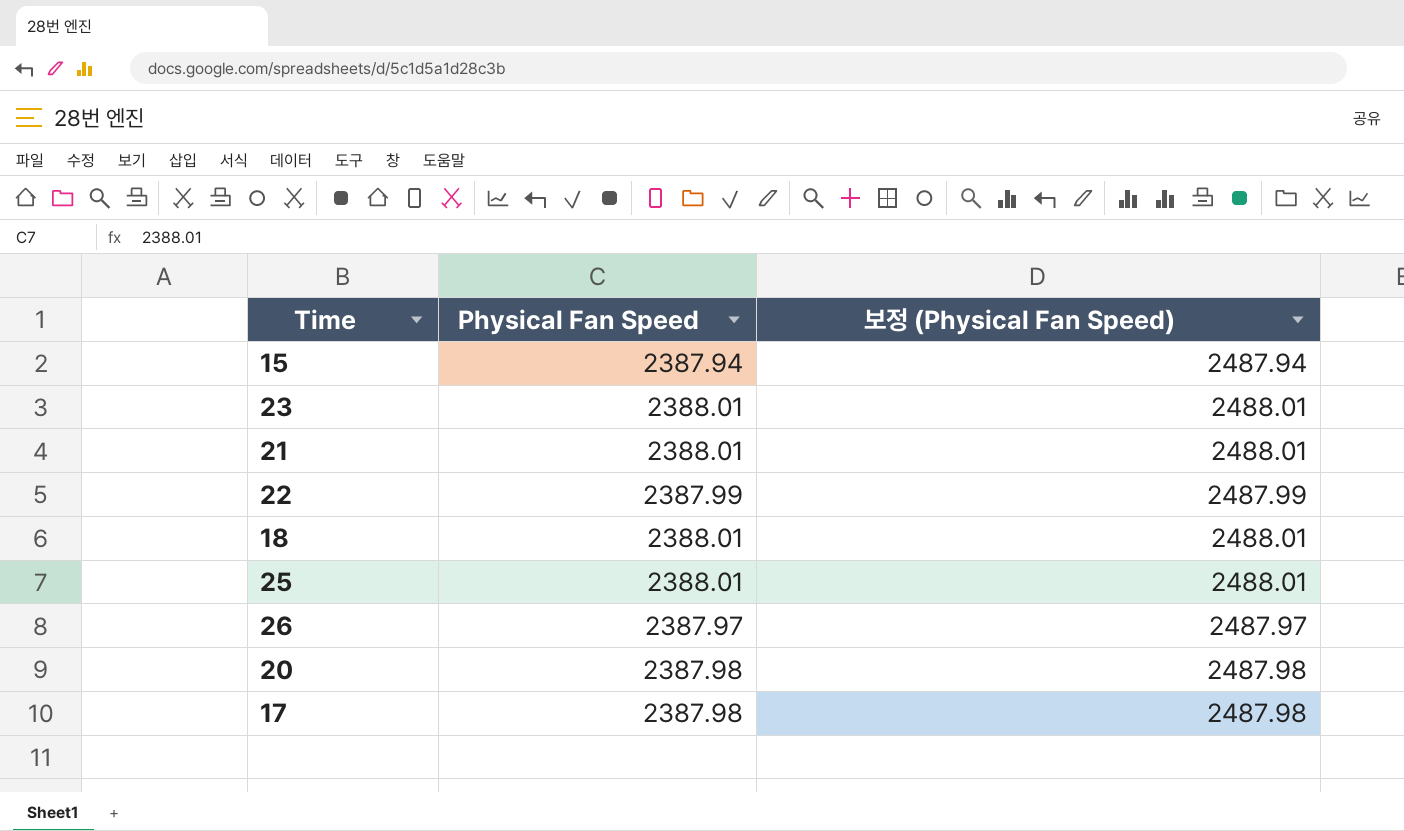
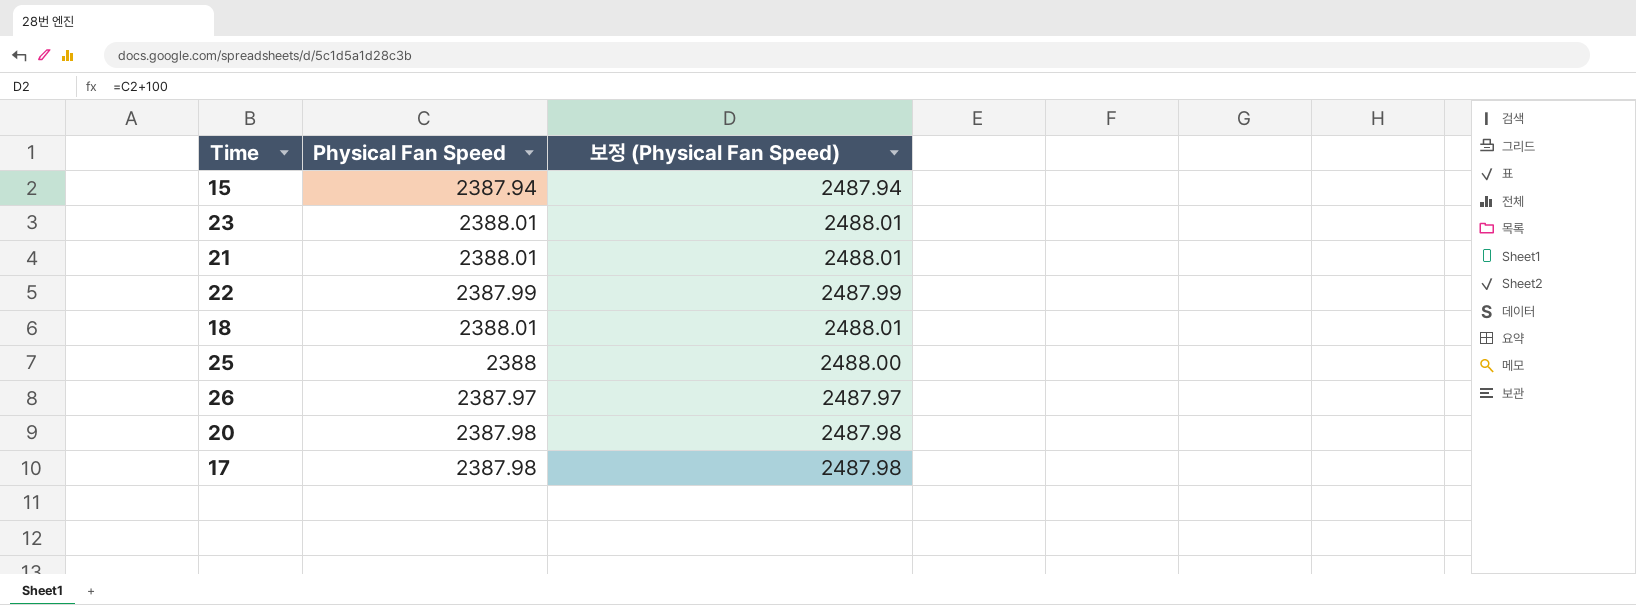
25 | Physical Fan Speed: 2388.01 -> 2388
25 | 보정 (Physical Fan Speed): 2488.01 -> 2488.00

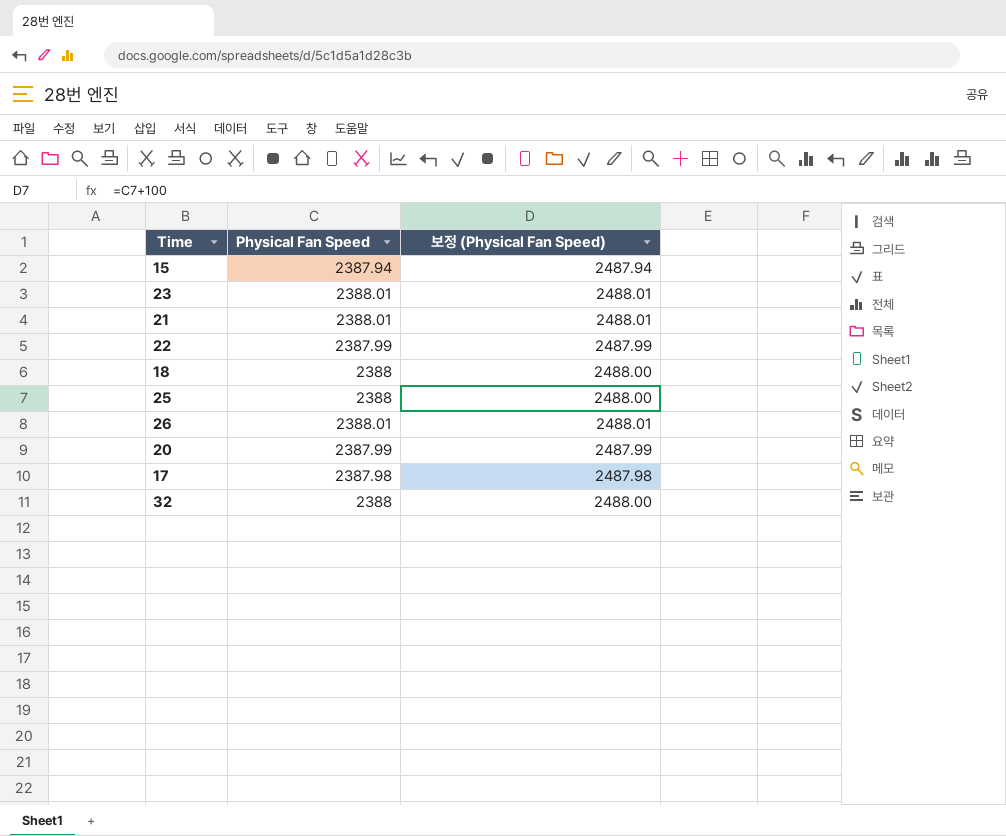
18 | Physical Fan Speed: 2388.01 -> 2388
18 | 보정 (Physical Fan Speed): 2488.01 -> 2488.00
26 | Physical Fan Speed: 2387.97 -> 2388.01
26 | 보정 (Physical Fan Speed): 2487.97 -> 2488.01
20 | Physical Fan Speed: 2387.98 -> 2387.99
20 | 보정 (Physical Fan Speed): 2487.98 -> 2487.99
row 32: none -> 2388 | 2488.00

